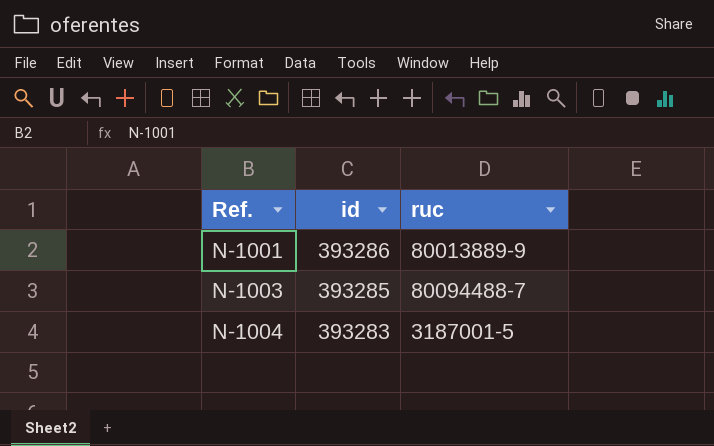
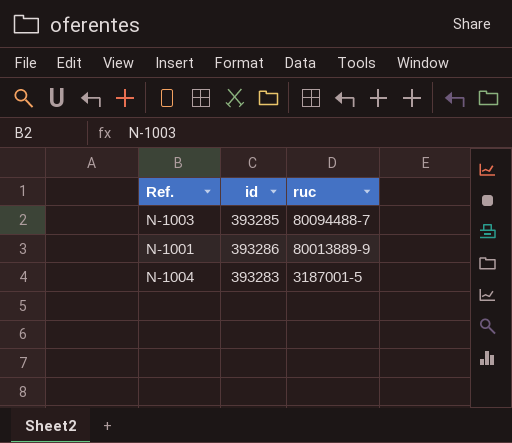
row order: Ref. ascending -> ruc descending

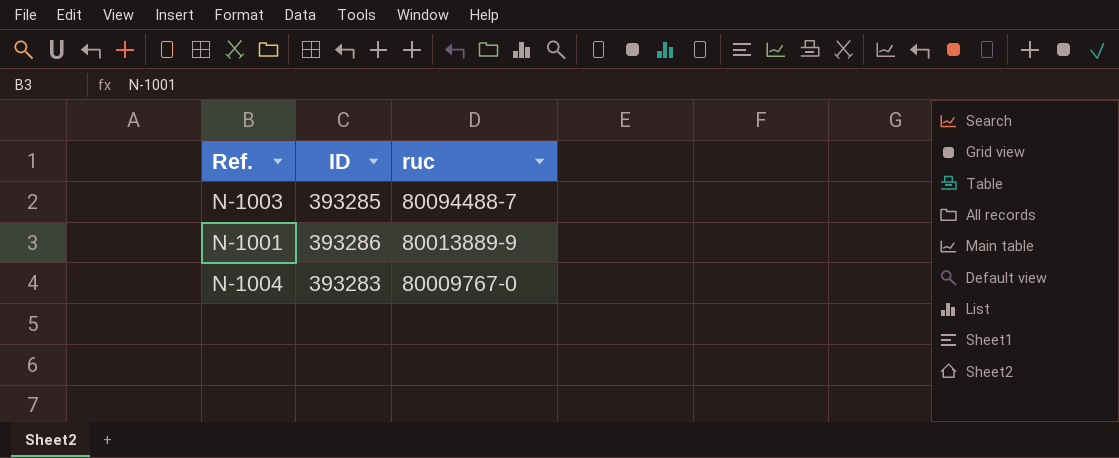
column name: id -> ID
N-1004 | ruc: 3187001-5 -> 80009767-0

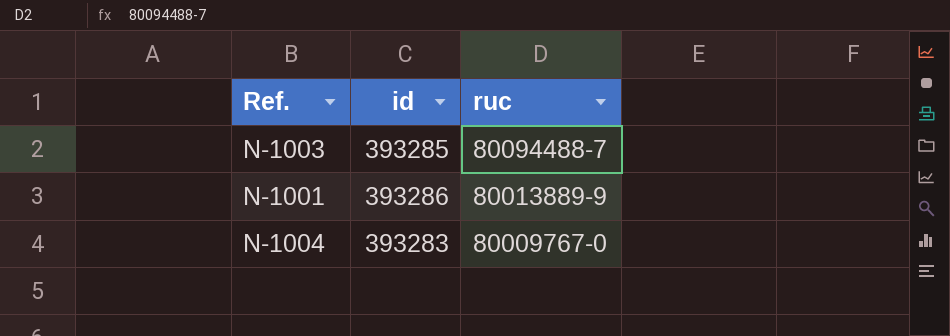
column name: ID -> id

